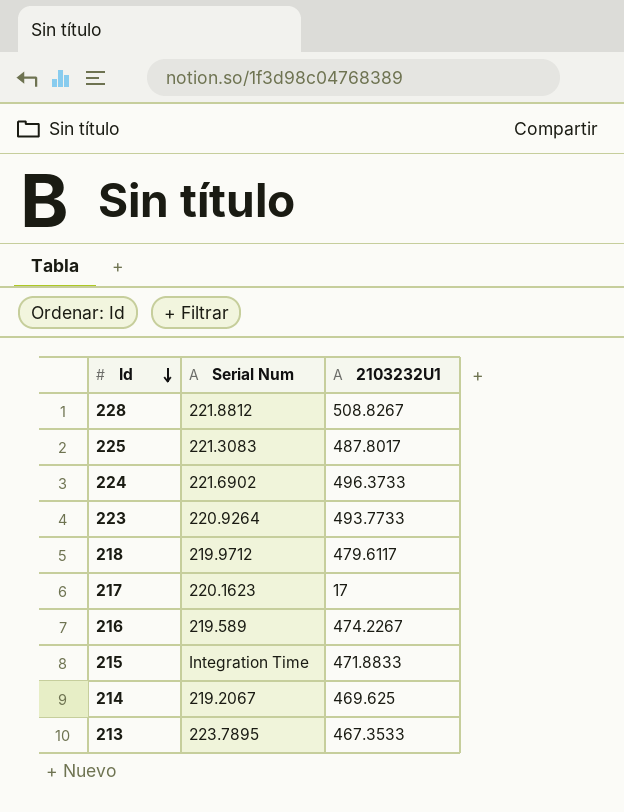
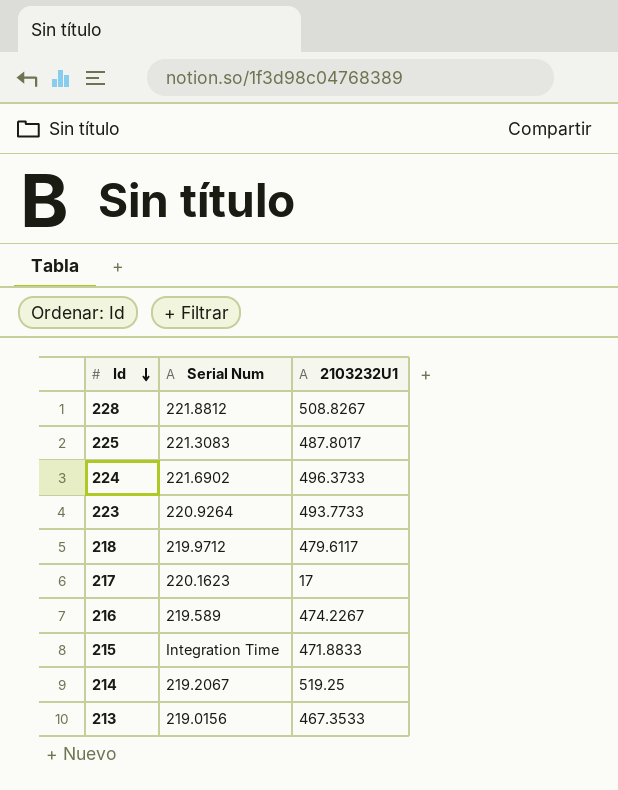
214 | 2103232U1: 469.625 -> 519.25
213 | Serial Num: 223.7895 -> 219.0156

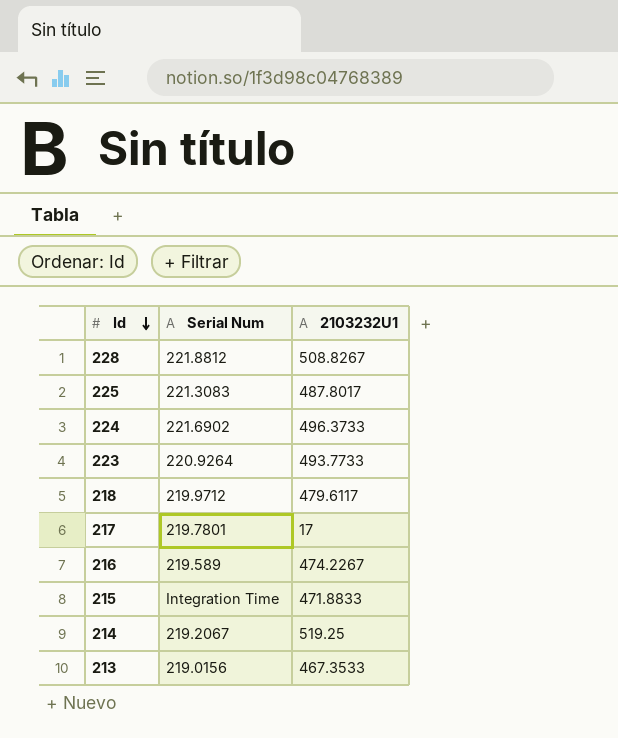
217 | Serial Num: 220.1623 -> 219.7801

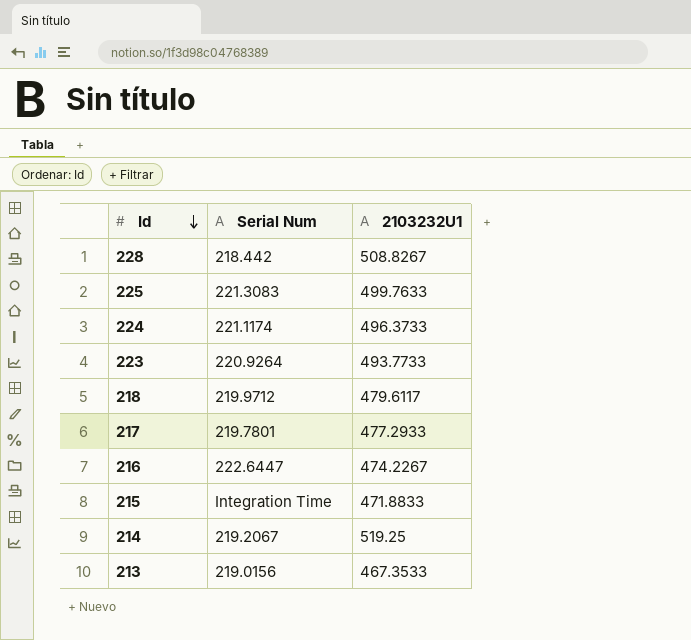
228 | Serial Num: 221.8812 -> 218.442
225 | 2103232U1: 487.8017 -> 499.7633
224 | Serial Num: 221.6902 -> 221.1174
217 | 2103232U1: 17 -> 477.2933
216 | Serial Num: 219.589 -> 222.6447

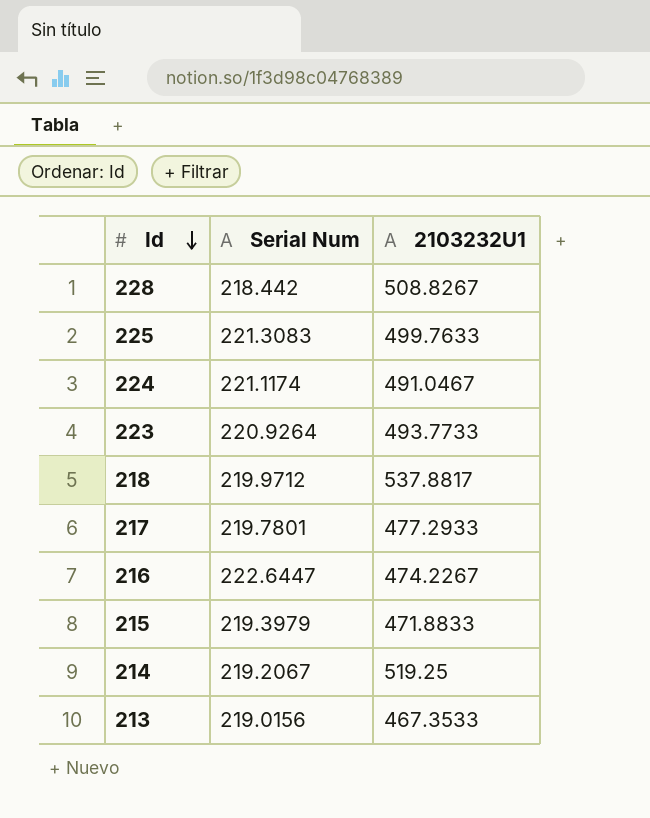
224 | 2103232U1: 496.3733 -> 491.0467
218 | 2103232U1: 479.6117 -> 537.8817
215 | Serial Num: Integration Time -> 219.3979

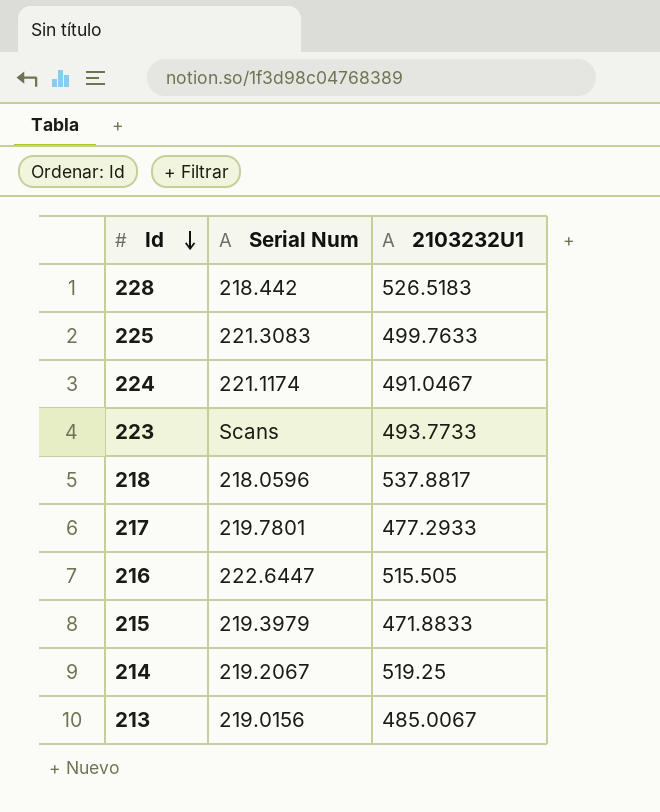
228 | 2103232U1: 508.8267 -> 526.5183
223 | Serial Num: 220.9264 -> Scans
218 | Serial Num: 219.9712 -> 218.0596
216 | 2103232U1: 474.2267 -> 515.505
213 | 2103232U1: 467.3533 -> 485.0067

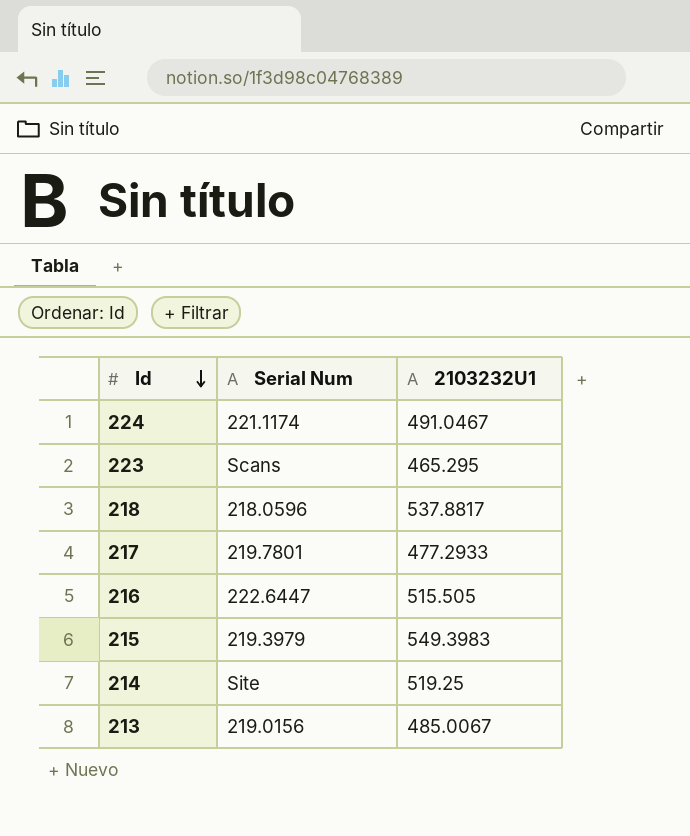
row 228: 218.442 | 526.5183 -> none
row 225: 221.3083 | 499.7633 -> none
223 | 2103232U1: 493.7733 -> 465.295
215 | 2103232U1: 471.8833 -> 549.3983
214 | Serial Num: 219.2067 -> Site

